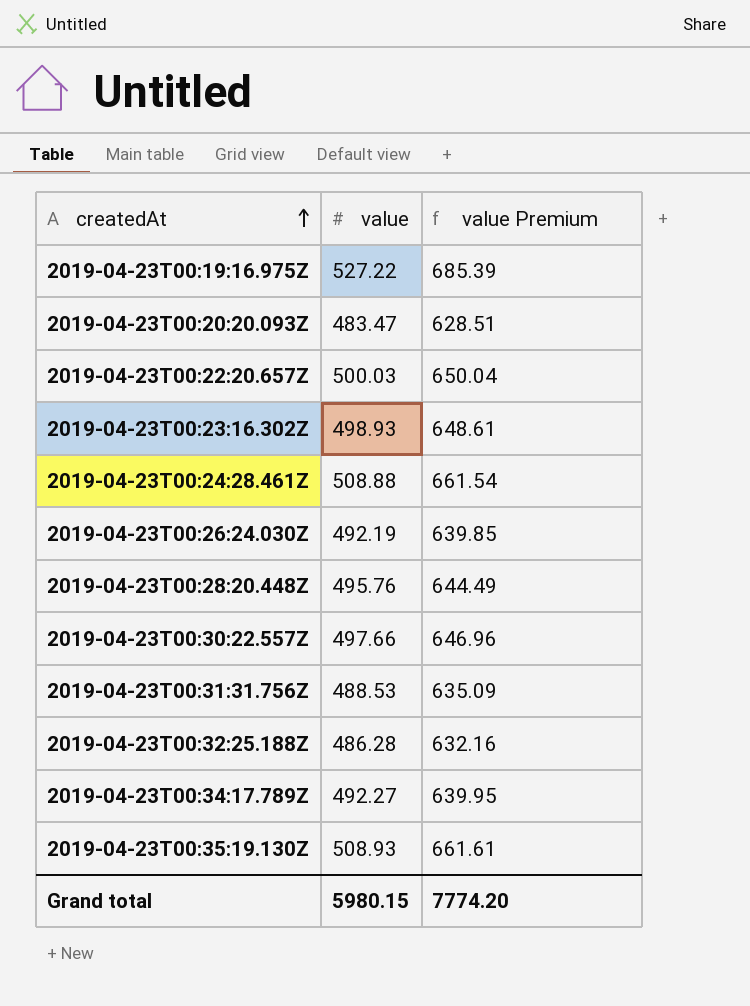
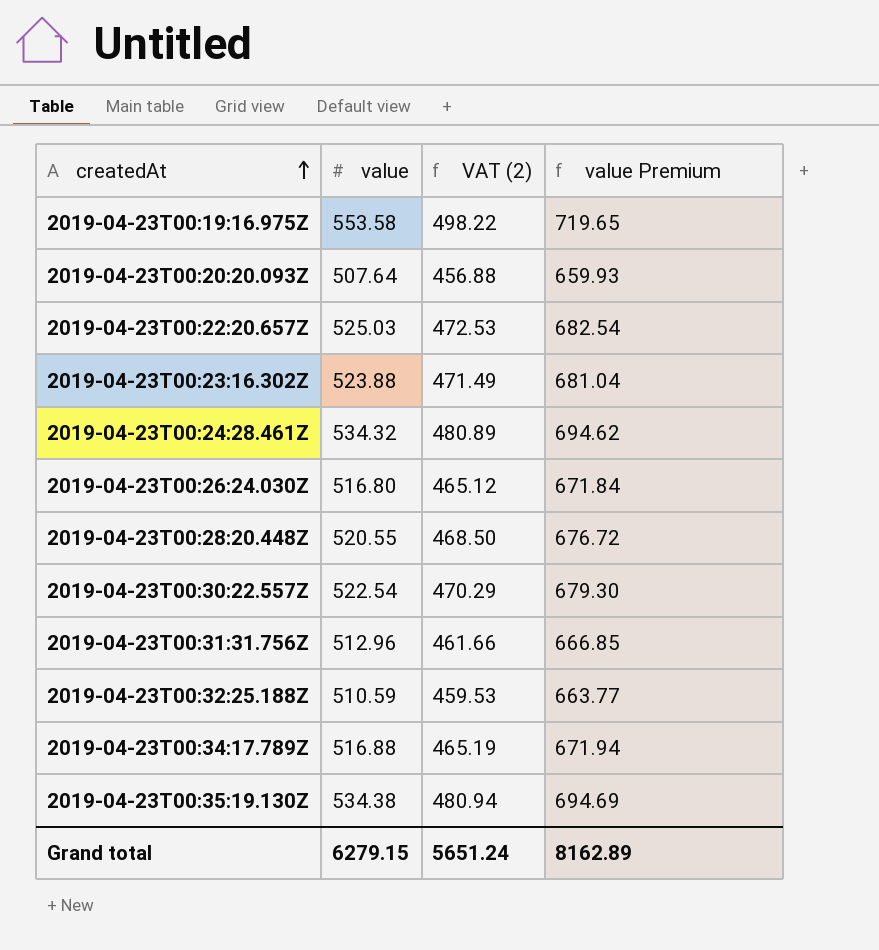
column VAT (2) | formula: none -> [value] * 0.9
2019-04-23T00:19:16.975Z | value: 527.22 -> 553.58
2019-04-23T00:19:16.975Z | value Premium: 685.39 -> 719.65
2019-04-23T00:20:20.093Z | value: 483.47 -> 507.64
2019-04-23T00:20:20.093Z | value Premium: 628.51 -> 659.93
2019-04-23T00:22:20.657Z | value: 500.03 -> 525.03
2019-04-23T00:22:20.657Z | value Premium: 650.04 -> 682.54
2019-04-23T00:23:16.302Z | value: 498.93 -> 523.88
2019-04-23T00:23:16.302Z | value Premium: 648.61 -> 681.04
2019-04-23T00:24:28.461Z | value: 508.88 -> 534.32
2019-04-23T00:24:28.461Z | value Premium: 661.54 -> 694.62
2019-04-23T00:26:24.030Z | value: 492.19 -> 516.80
2019-04-23T00:26:24.030Z | value Premium: 639.85 -> 671.84
2019-04-23T00:28:20.448Z | value: 495.76 -> 520.55
2019-04-23T00:28:20.448Z | value Premium: 644.49 -> 676.72
2019-04-23T00:30:22.557Z | value: 497.66 -> 522.54
2019-04-23T00:30:22.557Z | value Premium: 646.96 -> 679.30
2019-04-23T00:31:31.756Z | value: 488.53 -> 512.96
2019-04-23T00:31:31.756Z | value Premium: 635.09 -> 666.85
2019-04-23T00:32:25.188Z | value: 486.28 -> 510.59
2019-04-23T00:32:25.188Z | value Premium: 632.16 -> 663.77
2019-04-23T00:34:17.789Z | value: 492.27 -> 516.88
2019-04-23T00:34:17.789Z | value Premium: 639.95 -> 671.94
2019-04-23T00:35:19.130Z | value: 508.93 -> 534.38
2019-04-23T00:35:19.130Z | value Premium: 661.61 -> 694.69
Grand total | value: 5980.15 -> 6279.15
Grand total | value Premium: 7774.20 -> 8162.89

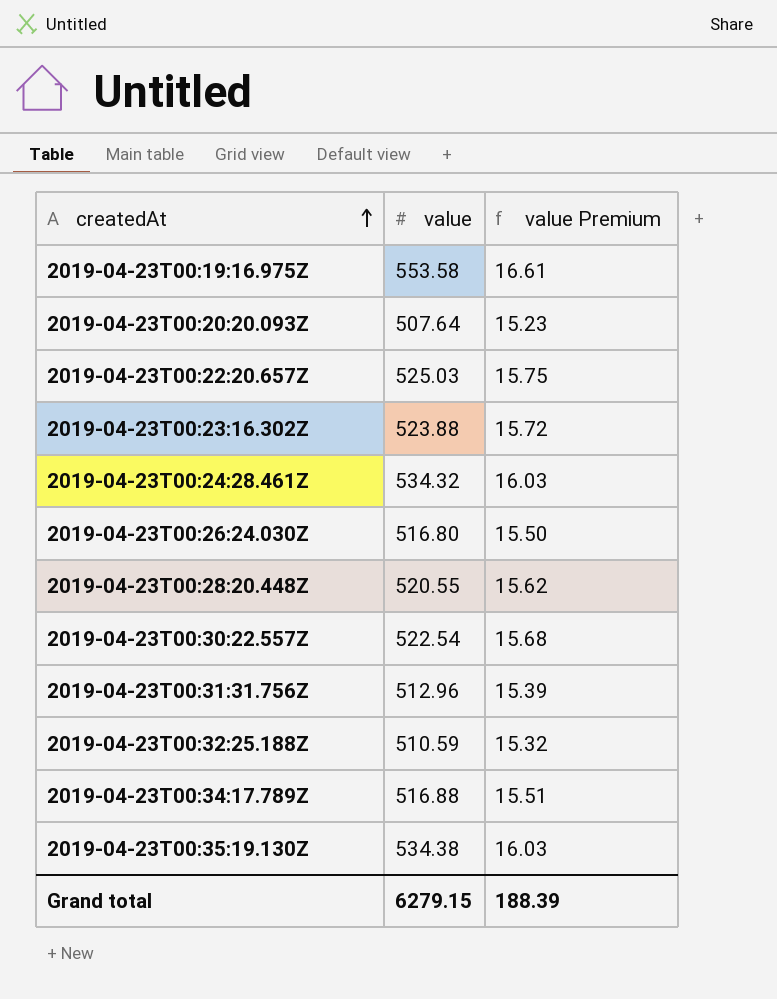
column VAT (2) | formula: [value] * 0.9 -> none
column value Premium | formula: [value] * 1.3 -> [value] * 0.03
Grand total | value Premium: 8162.89 -> 188.39

